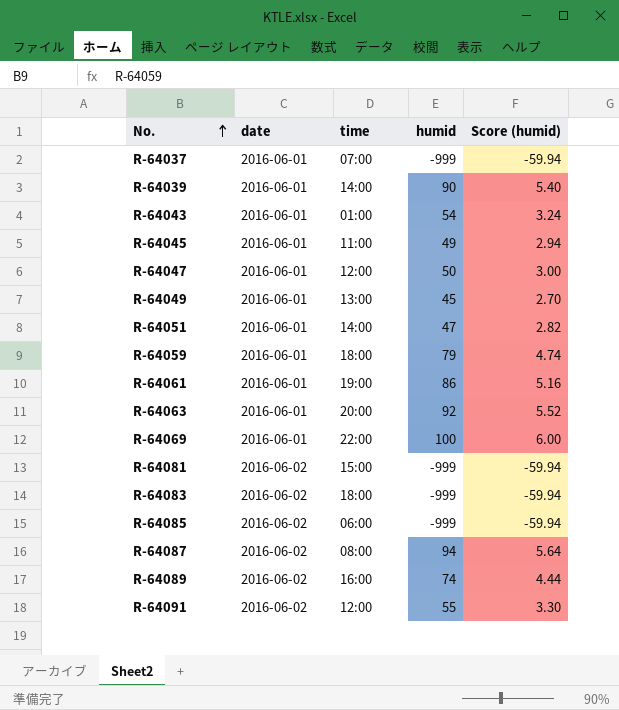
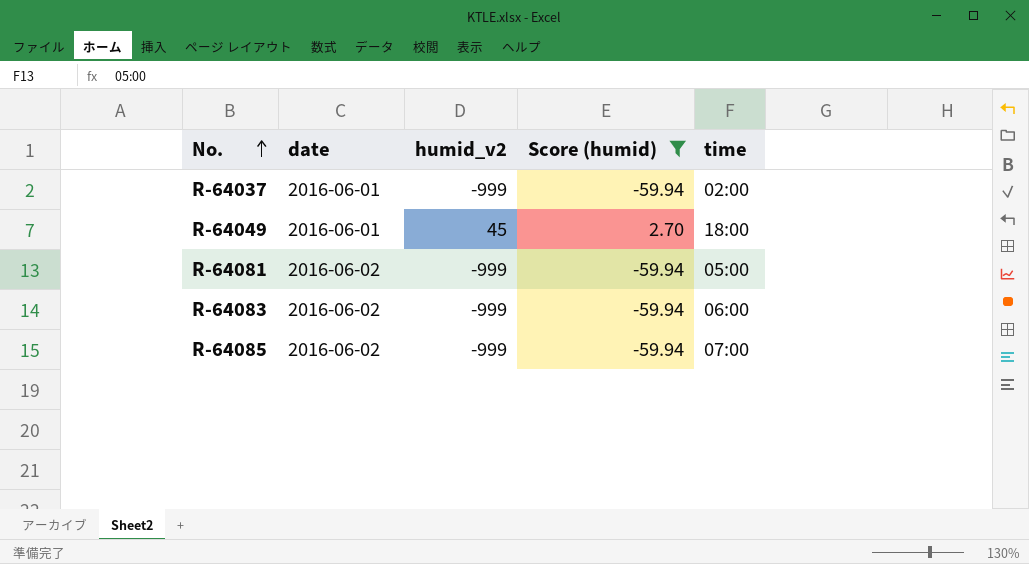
filter: none -> Score (humid) <= 2.70
column name: humid -> humid_v2
column time | position: 3 -> 5
R-64037 | time: 07:00 -> 02:00
R-64049 | time: 13:00 -> 18:00
R-64081 | time: 15:00 -> 05:00
R-64083 | time: 18:00 -> 06:00
R-64085 | time: 06:00 -> 07:00

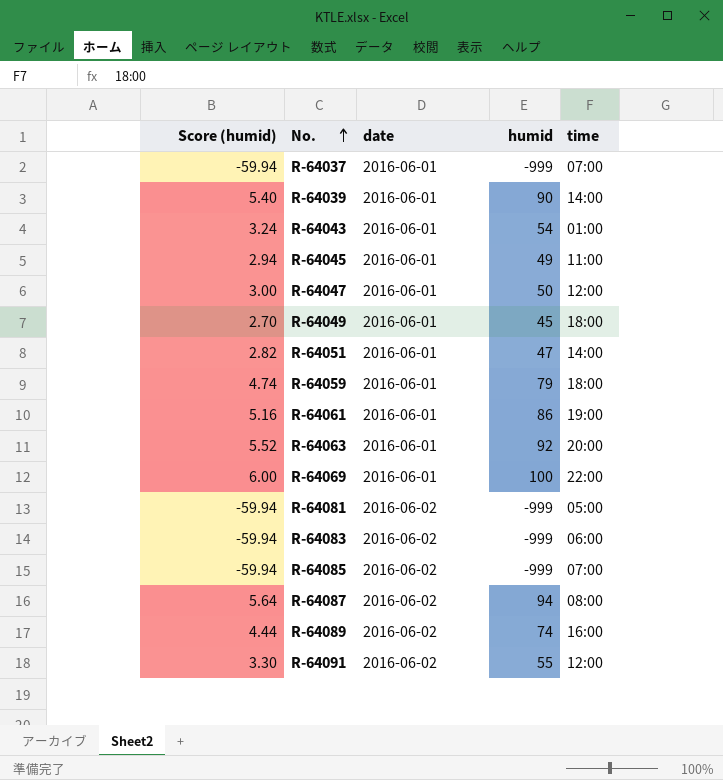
filter: Score (humid) <= 2.70 -> none
column Score (humid) | position: 4 -> 1
column name: humid_v2 -> humid
R-64037 | time: 02:00 -> 07:00

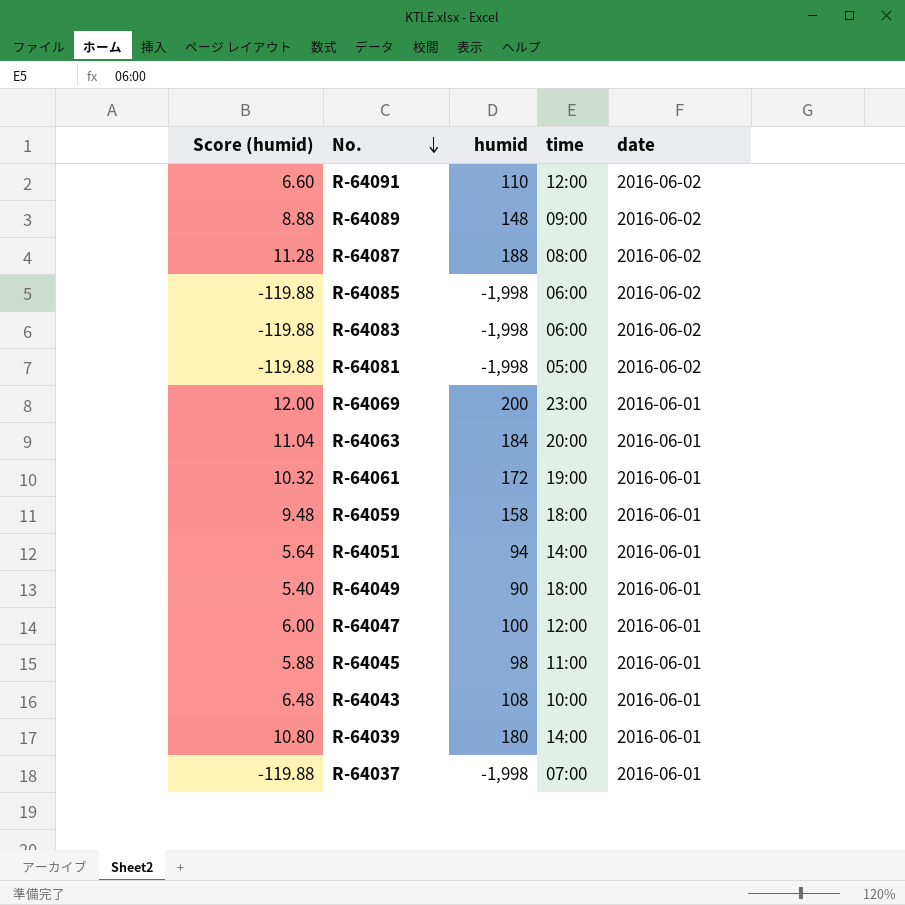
row order: No. ascending -> No. descending
column date | position: 3 -> 5
R-64091 | Score (humid): 3.30 -> 6.60
R-64091 | humid: 55 -> 110
R-64089 | Score (humid): 4.44 -> 8.88
R-64089 | humid: 74 -> 148
R-64089 | time: 16:00 -> 09:00
R-64087 | Score (humid): 5.64 -> 11.28
R-64087 | humid: 94 -> 188
R-64085 | Score (humid): -59.94 -> -119.88
R-64085 | humid: -999 -> -1,998
R-64085 | time: 07:00 -> 06:00
R-64083 | Score (humid): -59.94 -> -119.88
R-64083 | humid: -999 -> -1,998
R-64081 | Score (humid): -59.94 -> -119.88
R-64081 | humid: -999 -> -1,998
R-64069 | Score (humid): 6.00 -> 12.00
R-64069 | humid: 100 -> 200
R-64069 | time: 22:00 -> 23:00
R-64063 | Score (humid): 5.52 -> 11.04
R-64063 | humid: 92 -> 184
R-64061 | Score (humid): 5.16 -> 10.32
R-64061 | humid: 86 -> 172
R-64059 | Score (humid): 4.74 -> 9.48
R-64059 | humid: 79 -> 158
R-64051 | Score (humid): 2.82 -> 5.64
R-64051 | humid: 47 -> 94
R-64049 | Score (humid): 2.70 -> 5.40
R-64049 | humid: 45 -> 90
R-64047 | Score (humid): 3.00 -> 6.00
R-64047 | humid: 50 -> 100
R-64045 | Score (humid): 2.94 -> 5.88
R-64045 | humid: 49 -> 98
R-64043 | Score (humid): 3.24 -> 6.48
R-64043 | humid: 54 -> 108
R-64043 | time: 01:00 -> 10:00
R-64039 | Score (humid): 5.40 -> 10.80
R-64039 | humid: 90 -> 180
R-64037 | Score (humid): -59.94 -> -119.88
R-64037 | humid: -999 -> -1,998

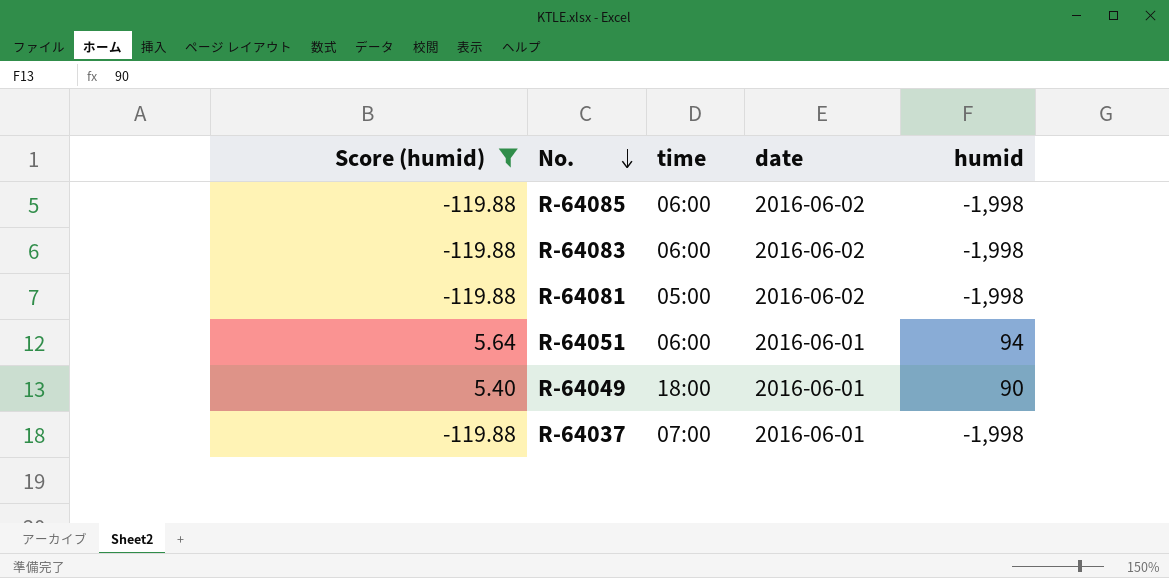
filter: none -> Score (humid) <= 5.64
column humid | position: 3 -> 5
R-64051 | time: 14:00 -> 06:00

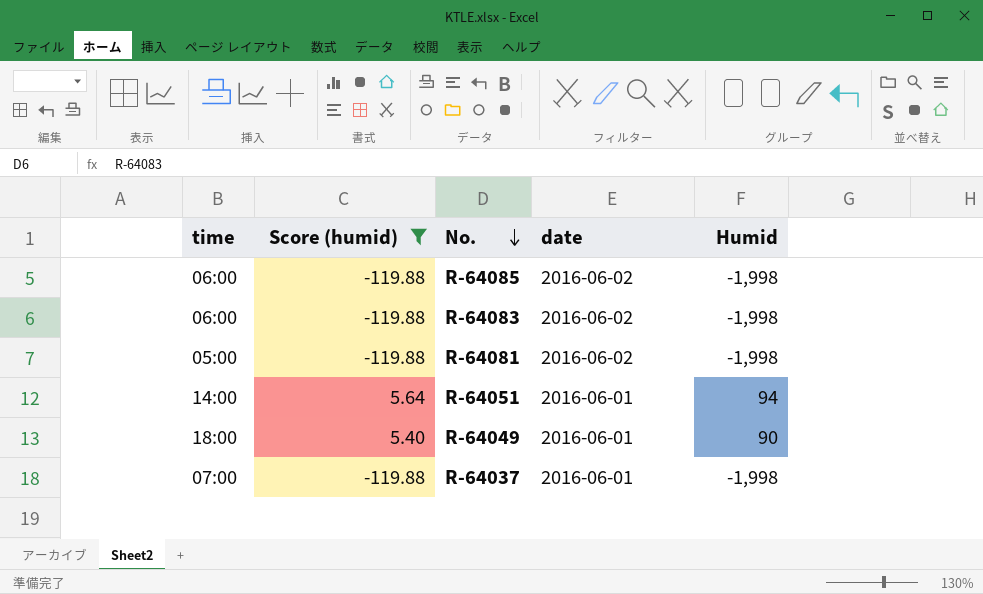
column time | position: 3 -> 1
column name: humid -> Humid
R-64051 | time: 06:00 -> 14:00

